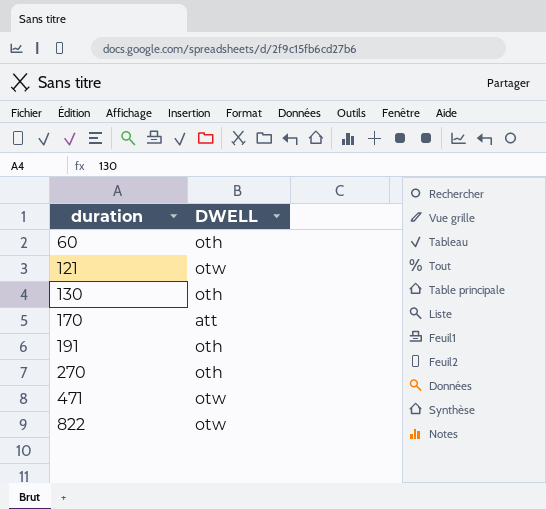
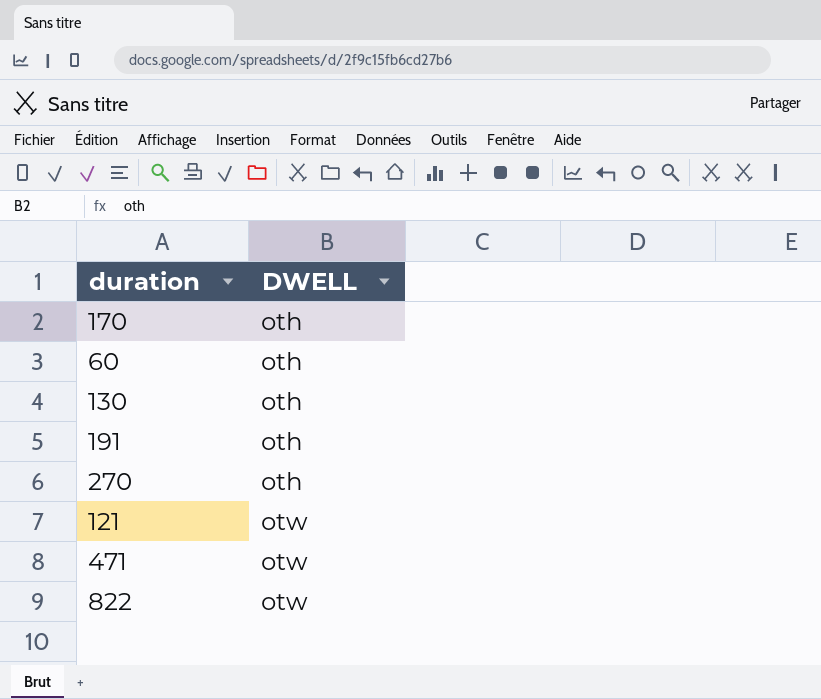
row order: duration ascending -> DWELL ascending
170 | DWELL: att -> oth

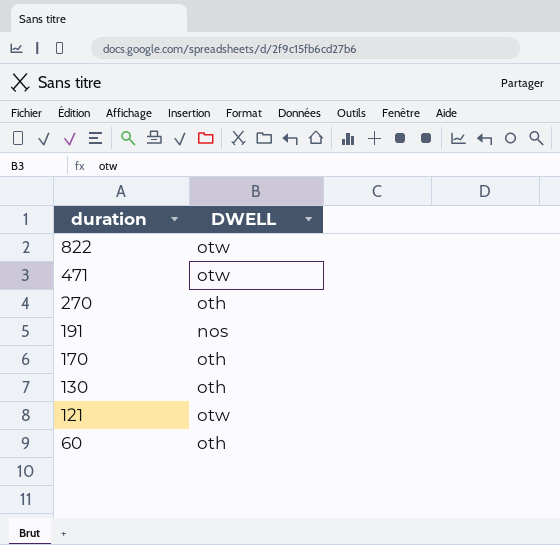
row order: DWELL ascending -> duration descending
191 | DWELL: oth -> nos

